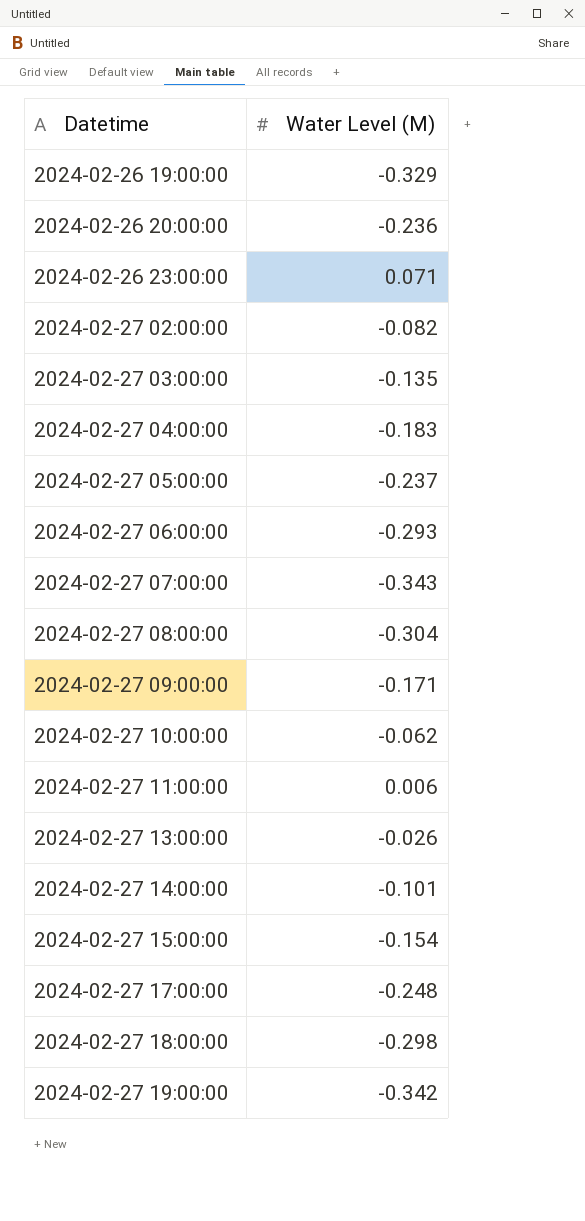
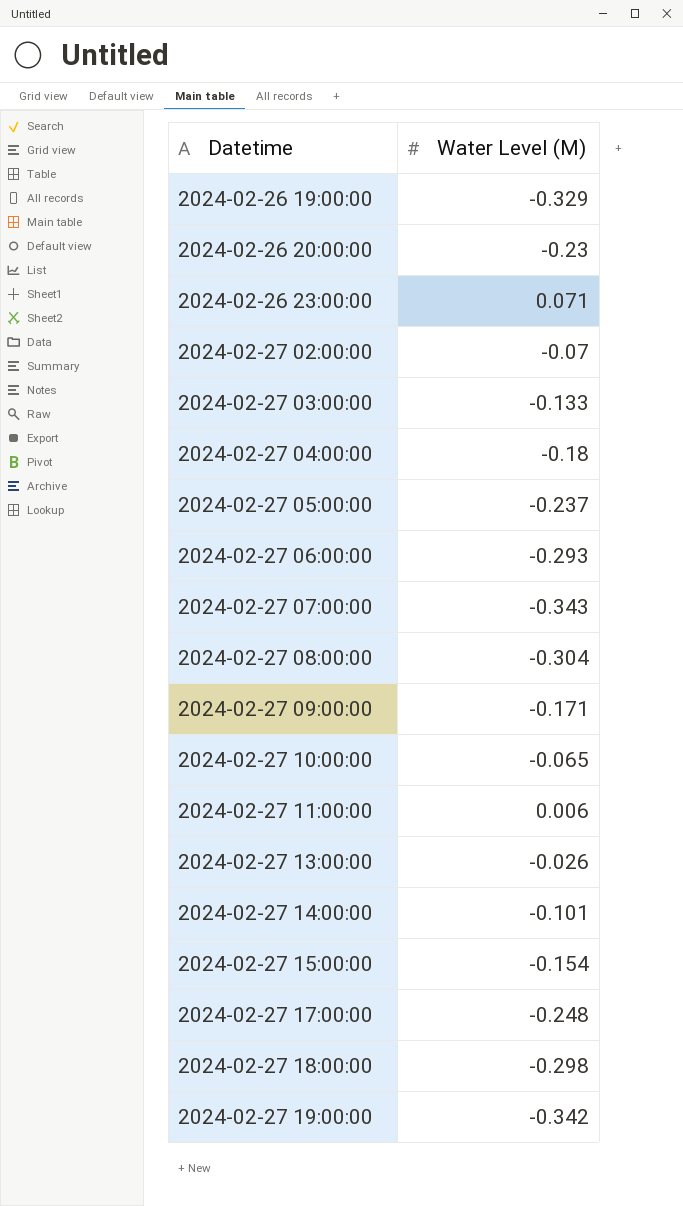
2024-02-26 20:00:00 | Water Level (M): -0.236 -> -0.23
2024-02-27 02:00:00 | Water Level (M): -0.082 -> -0.07
2024-02-27 03:00:00 | Water Level (M): -0.135 -> -0.133
2024-02-27 04:00:00 | Water Level (M): -0.183 -> -0.18
2024-02-27 10:00:00 | Water Level (M): -0.062 -> -0.065

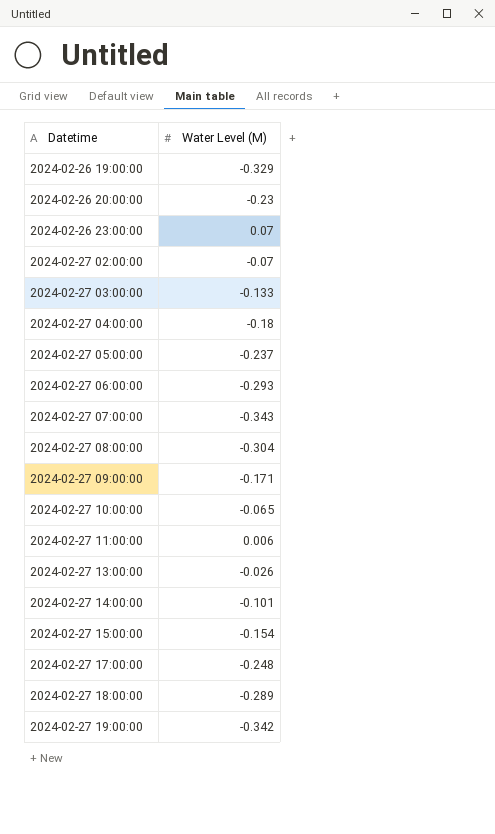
2024-02-26 23:00:00 | Water Level (M): 0.071 -> 0.07
2024-02-27 18:00:00 | Water Level (M): -0.298 -> -0.289

